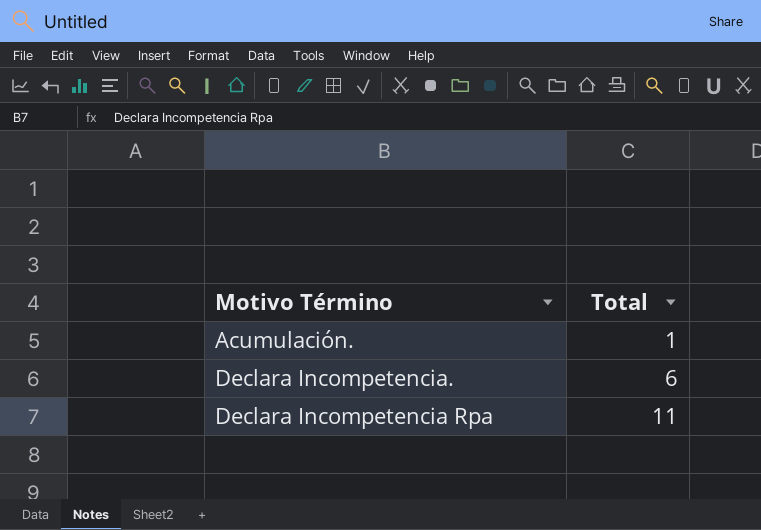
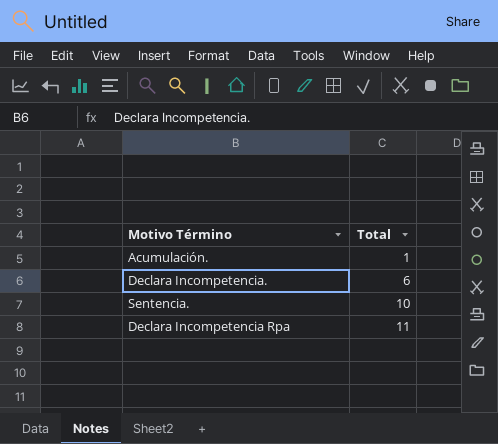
row Sentencia.: none -> 10

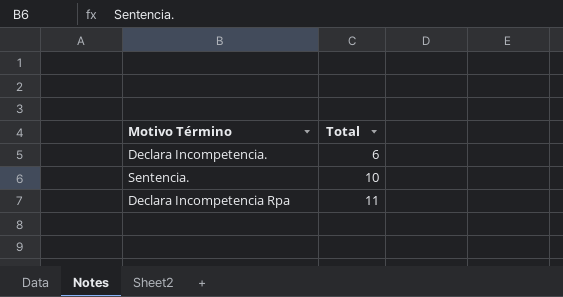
row Acumulación.: 1 -> none

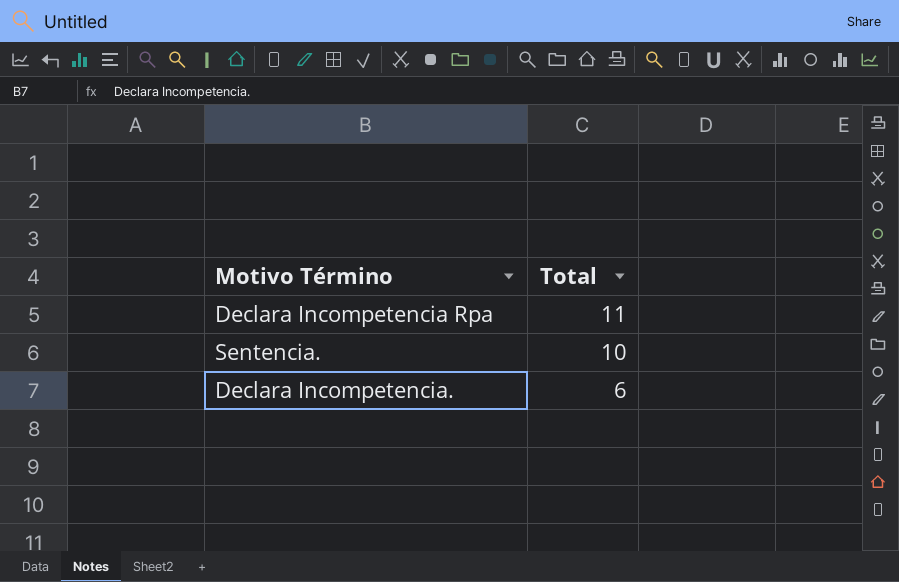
row order: Total ascending -> Total descending

